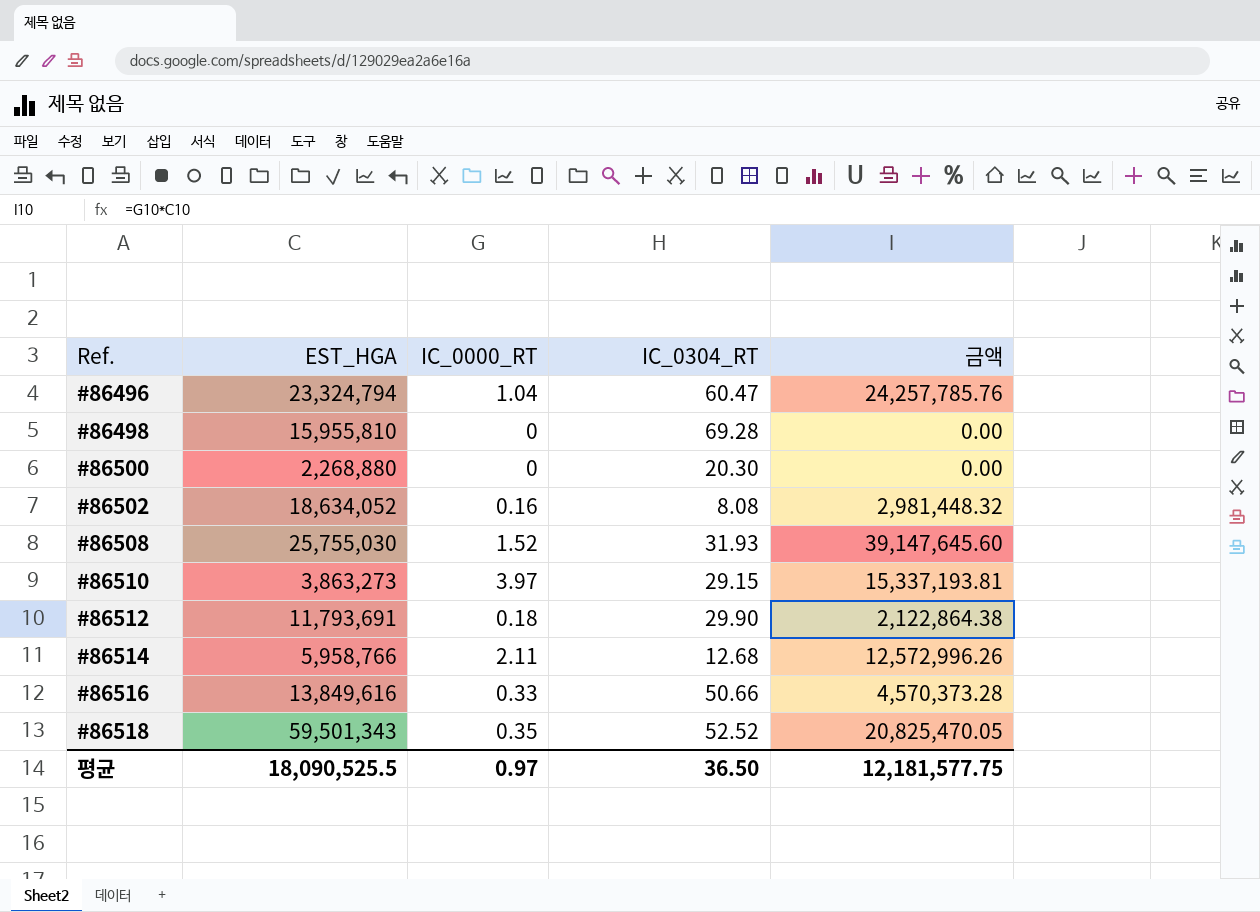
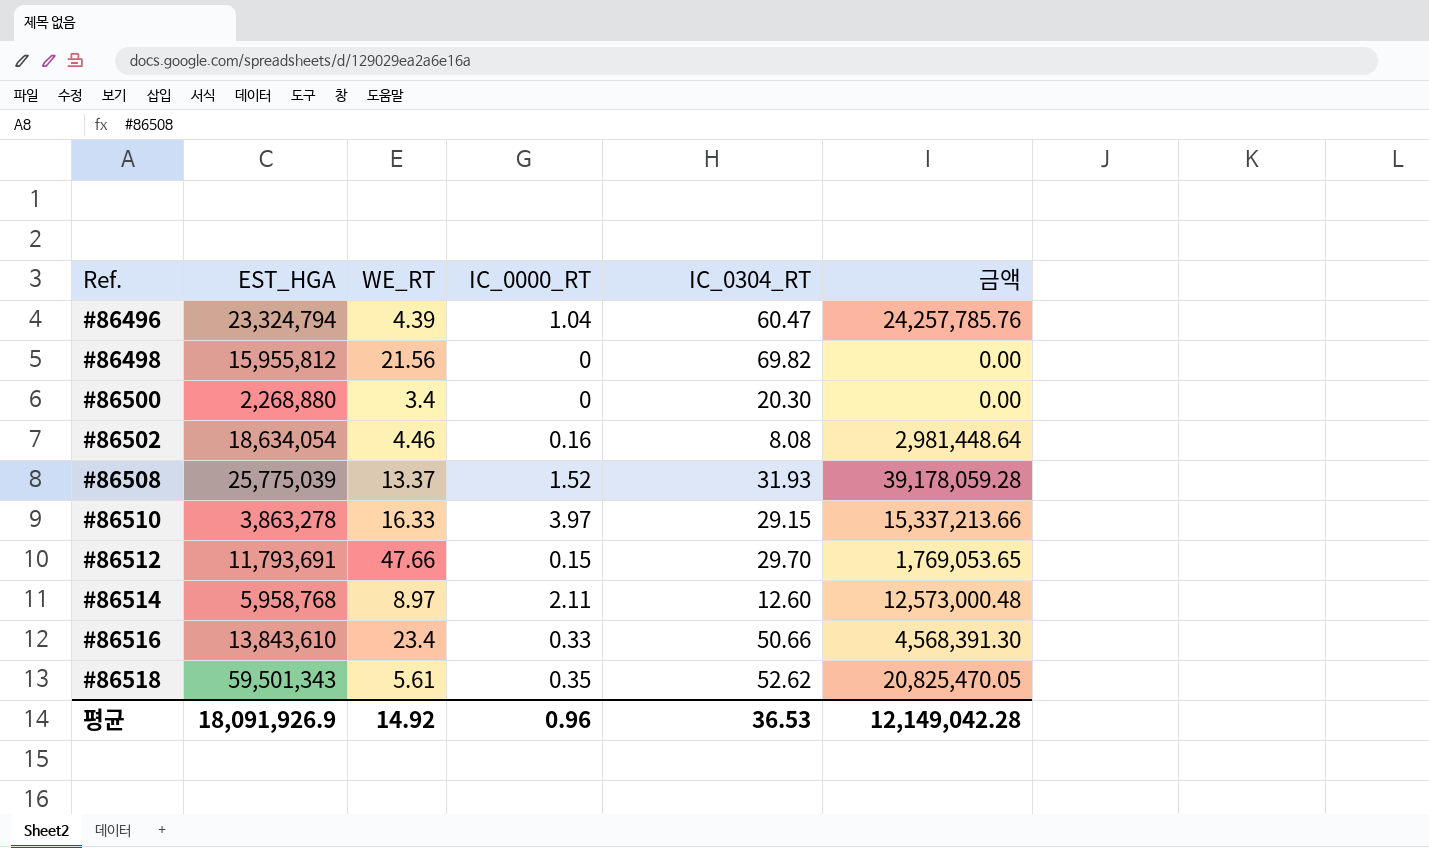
column WE_RT | position: none -> 3
#86498 | EST_HGA: 15,955,810 -> 15,955,812
#86498 | IC_0304_RT: 69.28 -> 69.82
#86502 | EST_HGA: 18,634,052 -> 18,634,054
#86502 | 금액: 2,981,448.32 -> 2,981,448.64
#86508 | EST_HGA: 25,755,030 -> 25,775,039
#86508 | 금액: 39,147,645.60 -> 39,178,059.28
#86510 | EST_HGA: 3,863,273 -> 3,863,278
#86510 | 금액: 15,337,193.81 -> 15,337,213.66
#86512 | IC_0000_RT: 0.18 -> 0.15
#86512 | IC_0304_RT: 29.90 -> 29.70
#86512 | 금액: 2,122,864.38 -> 1,769,053.65
#86514 | EST_HGA: 5,958,766 -> 5,958,768
#86514 | IC_0304_RT: 12.68 -> 12.60
#86514 | 금액: 12,572,996.26 -> 12,573,000.48
#86516 | EST_HGA: 13,849,616 -> 13,843,610
#86516 | 금액: 4,570,373.28 -> 4,568,391.30
#86518 | IC_0304_RT: 52.52 -> 52.62
평균 | EST_HGA: 18,090,525.5 -> 18,091,926.9
평균 | IC_0000_RT: 0.97 -> 0.96
평균 | IC_0304_RT: 36.50 -> 36.53
평균 | 금액: 12,181,577.75 -> 12,149,042.28

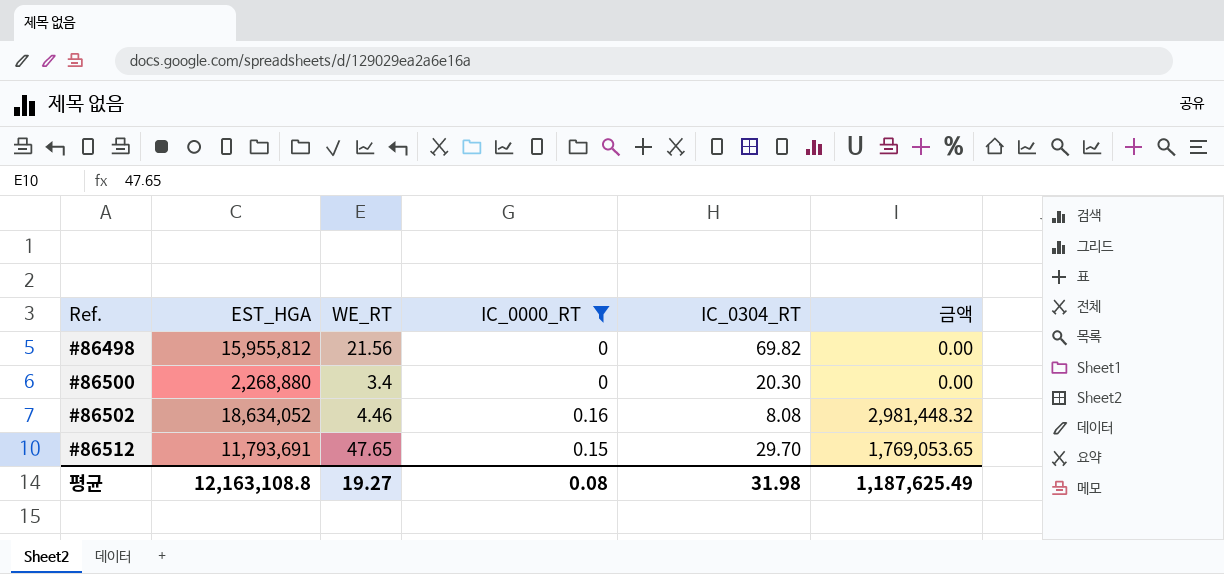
filter: none -> IC_0000_RT <= 0.16
#86502 | EST_HGA: 18,634,054 -> 18,634,052
#86502 | 금액: 2,981,448.64 -> 2,981,448.32
#86512 | WE_RT: 47.66 -> 47.65
평균 | EST_HGA: 18,091,926.9 -> 12,163,108.8
평균 | WE_RT: 14.92 -> 19.27
평균 | IC_0000_RT: 0.96 -> 0.08
평균 | IC_0304_RT: 36.53 -> 31.98
평균 | 금액: 12,149,042.28 -> 1,187,625.49

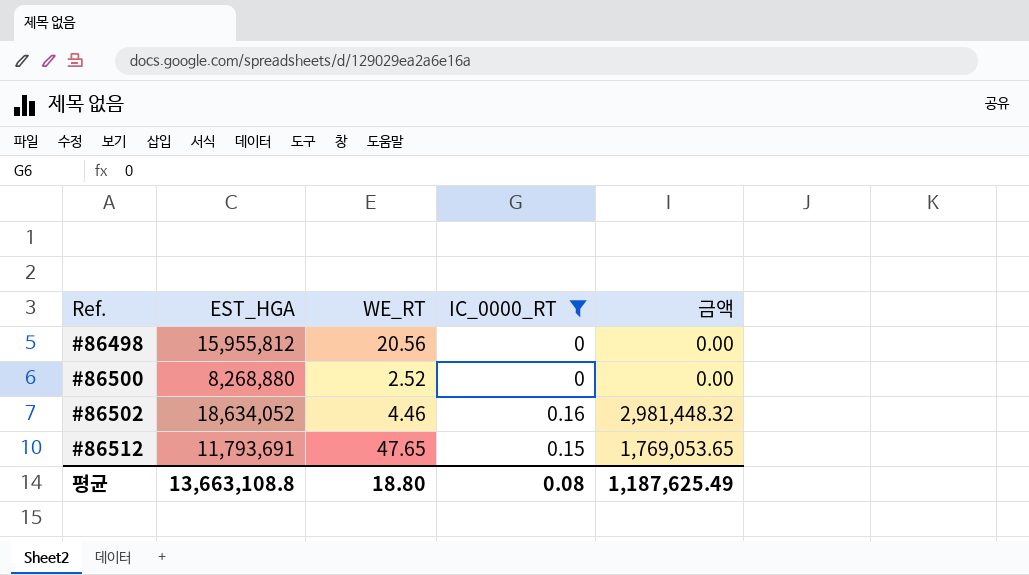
column IC_0304_RT | position: 5 -> none
#86498 | WE_RT: 21.56 -> 20.56
#86500 | EST_HGA: 2,268,880 -> 8,268,880
#86500 | WE_RT: 3.4 -> 2.52
평균 | EST_HGA: 12,163,108.8 -> 13,663,108.8
평균 | WE_RT: 19.27 -> 18.80

